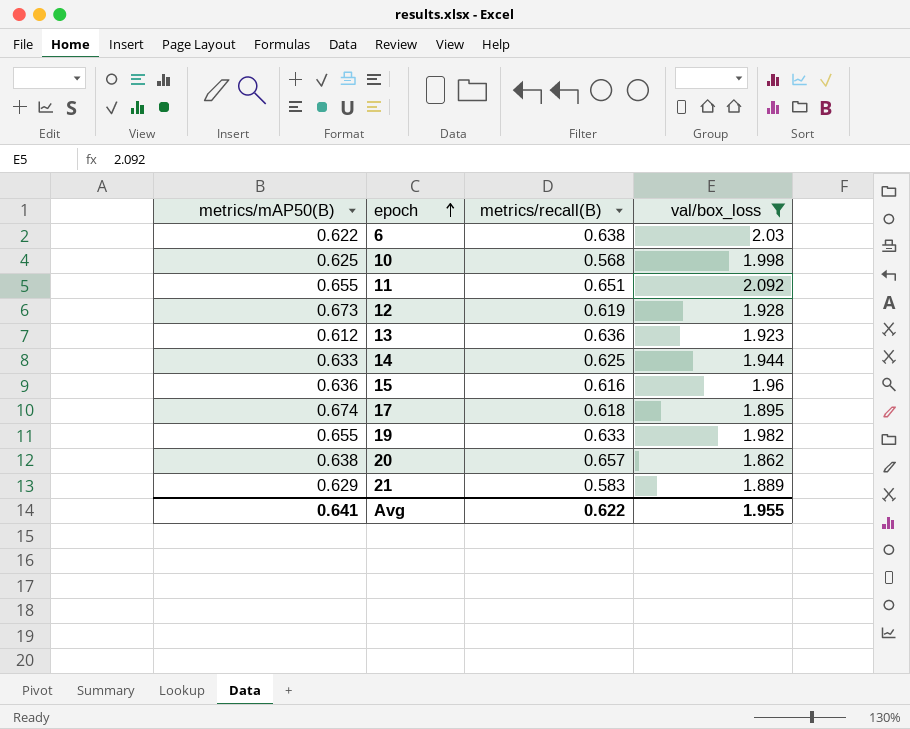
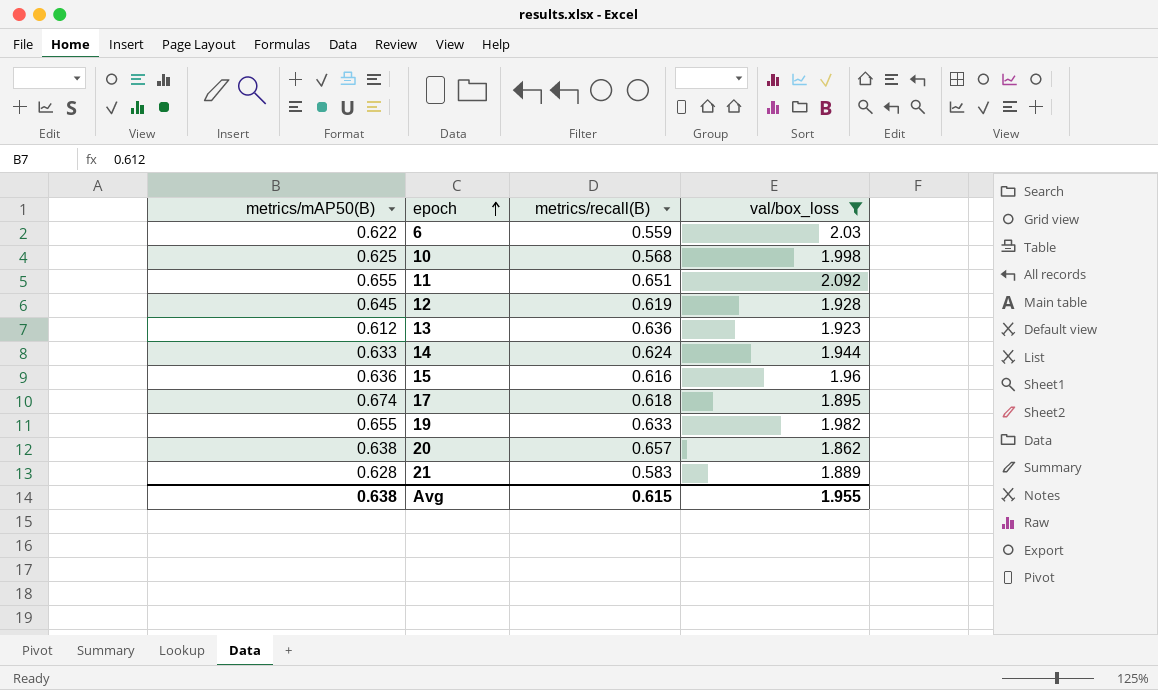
6 | metrics/recall(B): 0.638 -> 0.559
12 | metrics/mAP50(B): 0.673 -> 0.645
14 | metrics/recall(B): 0.625 -> 0.624
21 | metrics/mAP50(B): 0.629 -> 0.628
Avg | metrics/mAP50(B): 0.641 -> 0.638
Avg | metrics/recall(B): 0.622 -> 0.615

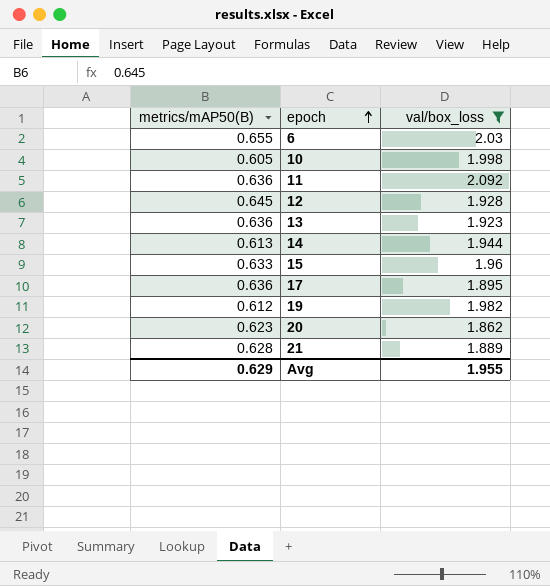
column metrics/recall(B) | position: 3 -> none
6 | metrics/mAP50(B): 0.622 -> 0.655
10 | metrics/mAP50(B): 0.625 -> 0.605
11 | metrics/mAP50(B): 0.655 -> 0.636
13 | metrics/mAP50(B): 0.612 -> 0.636
14 | metrics/mAP50(B): 0.633 -> 0.613
15 | metrics/mAP50(B): 0.636 -> 0.633
17 | metrics/mAP50(B): 0.674 -> 0.636
19 | metrics/mAP50(B): 0.655 -> 0.612
20 | metrics/mAP50(B): 0.638 -> 0.623
Avg | metrics/mAP50(B): 0.638 -> 0.629

